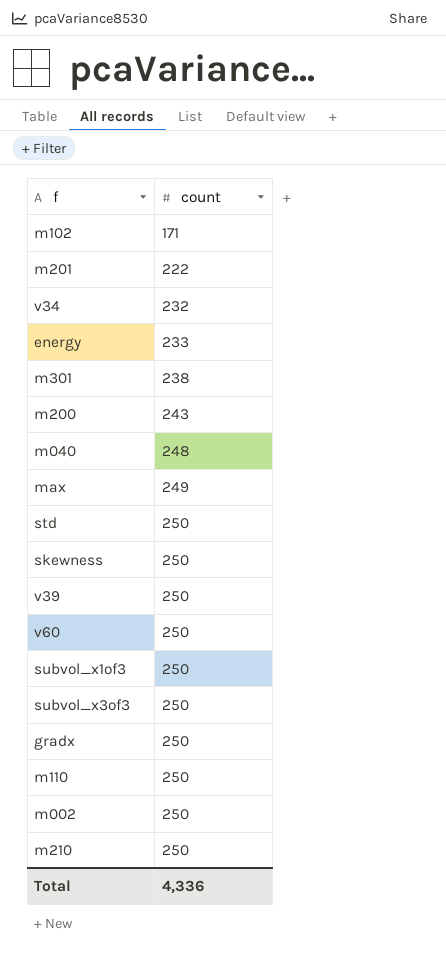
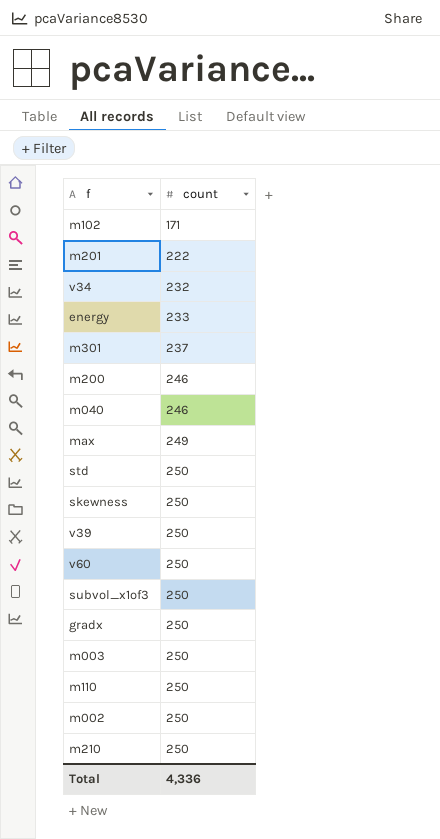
row subvol_x3of3: 250 -> none
m301 | count: 238 -> 237
m200 | count: 243 -> 246
m040 | count: 248 -> 246
row m003: none -> 250

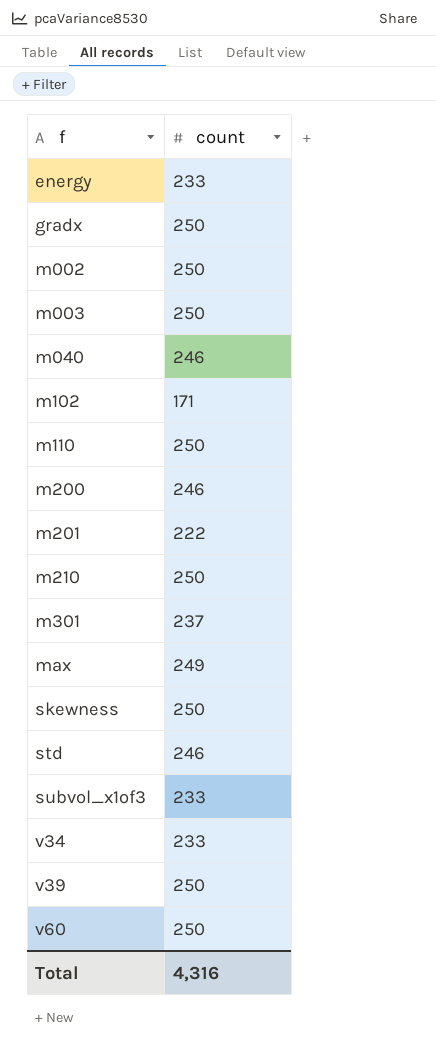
row order: count ascending -> f ascending
std | count: 250 -> 246
subvol_x1of3 | count: 250 -> 233
v34 | count: 232 -> 233
Total | count: 4,336 -> 4,316

